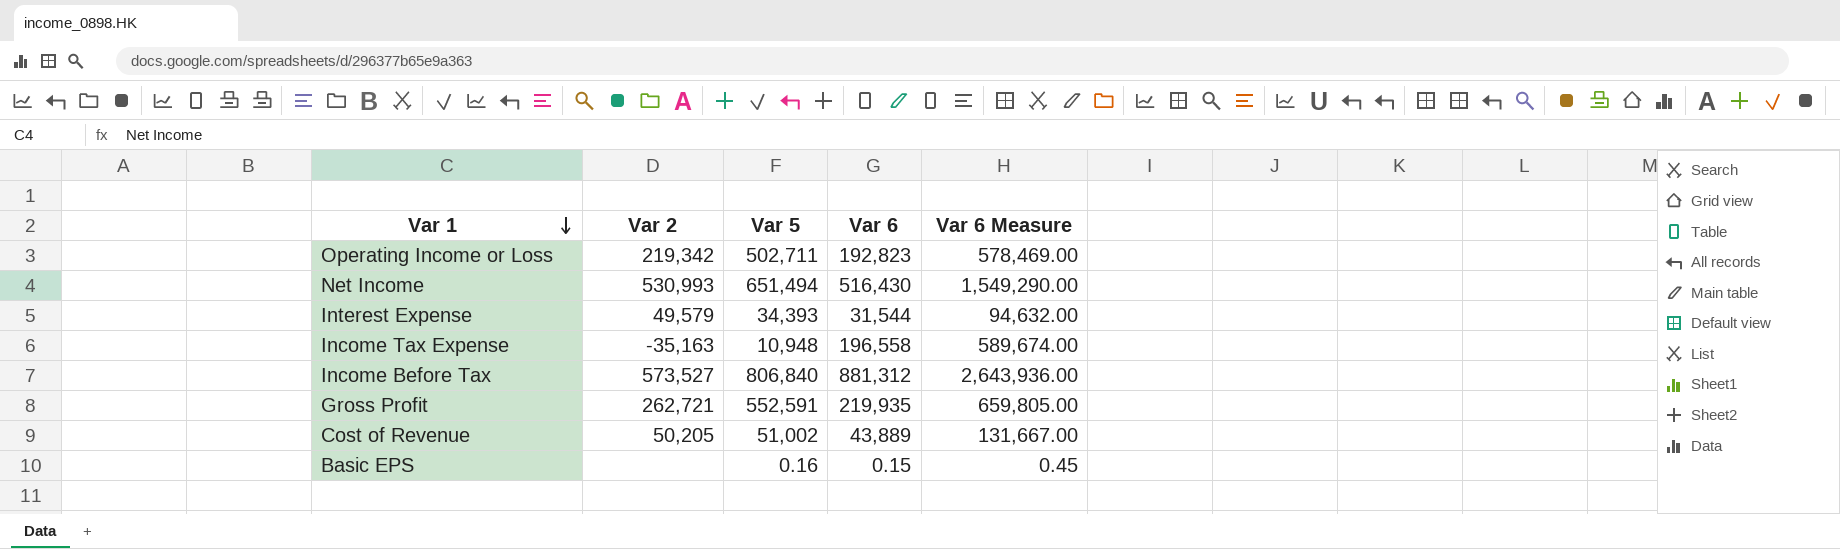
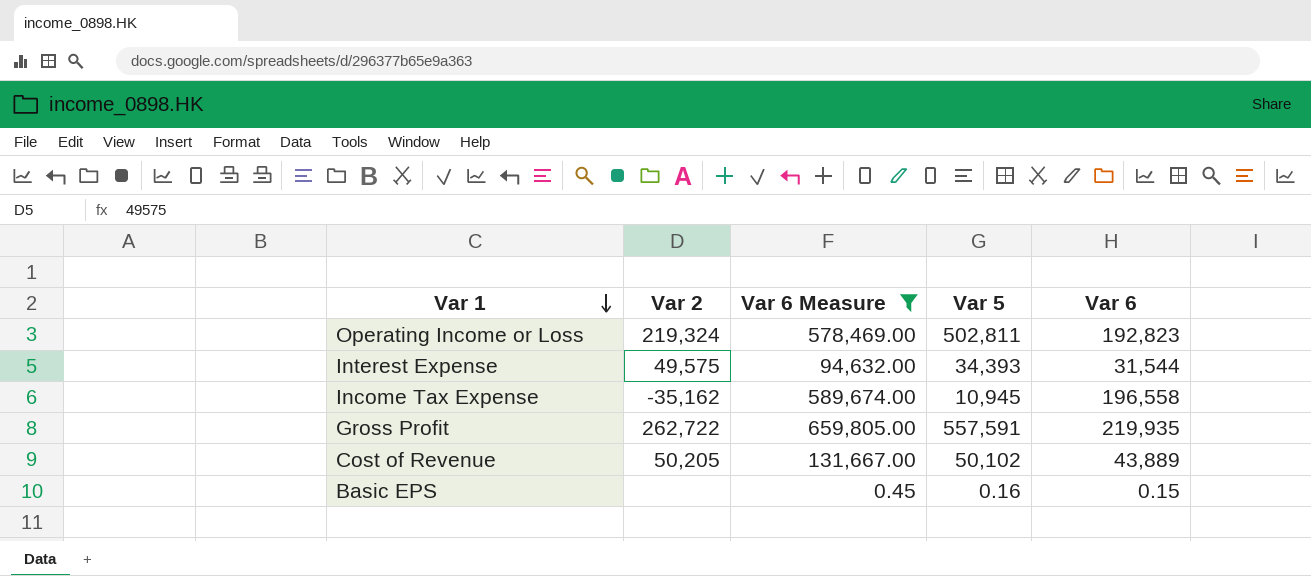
filter: none -> Var 6 Measure <= 659,805.00
column Var 6 Measure | position: 5 -> 3
Operating Income or Loss | Var 2: 219,342 -> 219,324
Operating Income or Loss | Var 5: 502,711 -> 502,811
Interest Expense | Var 2: 49,579 -> 49,575
Income Tax Expense | Var 2: -35,163 -> -35,162
Income Tax Expense | Var 5: 10,948 -> 10,945
Gross Profit | Var 2: 262,721 -> 262,722
Gross Profit | Var 5: 552,591 -> 557,591
Cost of Revenue | Var 5: 51,002 -> 50,102

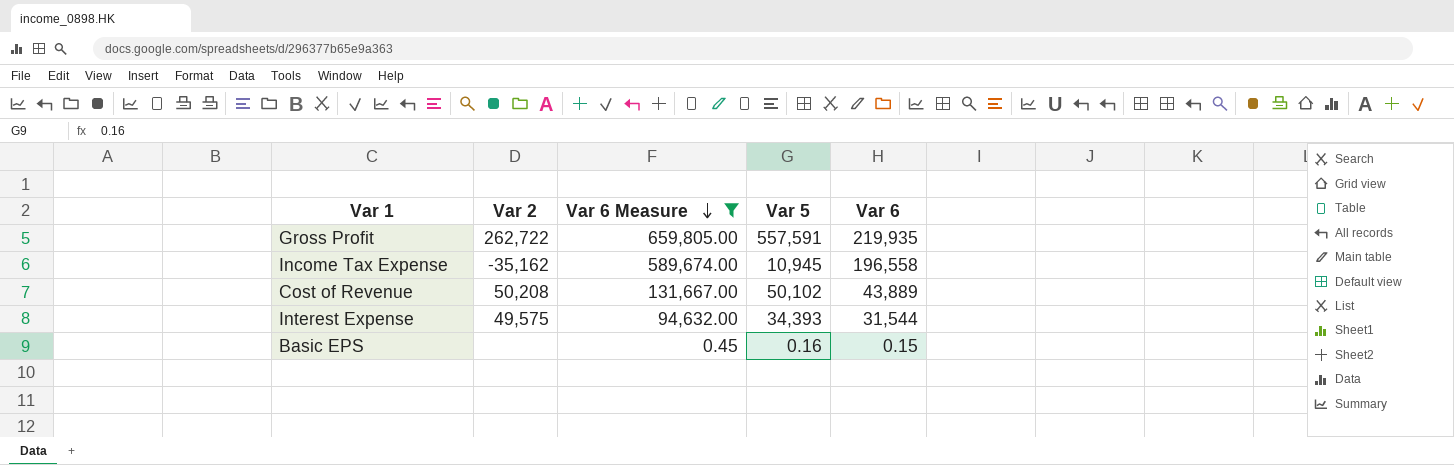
row order: Var 1 descending -> Var 6 Measure descending
row Operating Income or Loss: 219,324 | 578,469.00 | 502,811 | 192,823 -> none
Cost of Revenue | Var 2: 50,205 -> 50,208

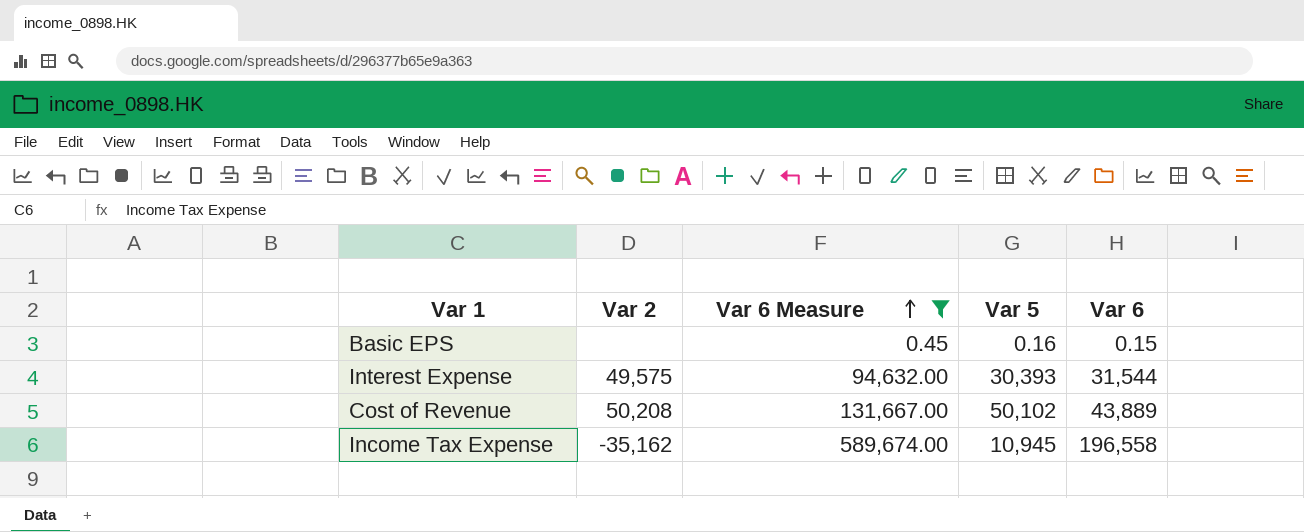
row order: Var 6 Measure descending -> Var 6 Measure ascending
row Gross Profit: 262,722 | 659,805.00 | 557,591 | 219,935 -> none
Interest Expense | Var 5: 34,393 -> 30,393

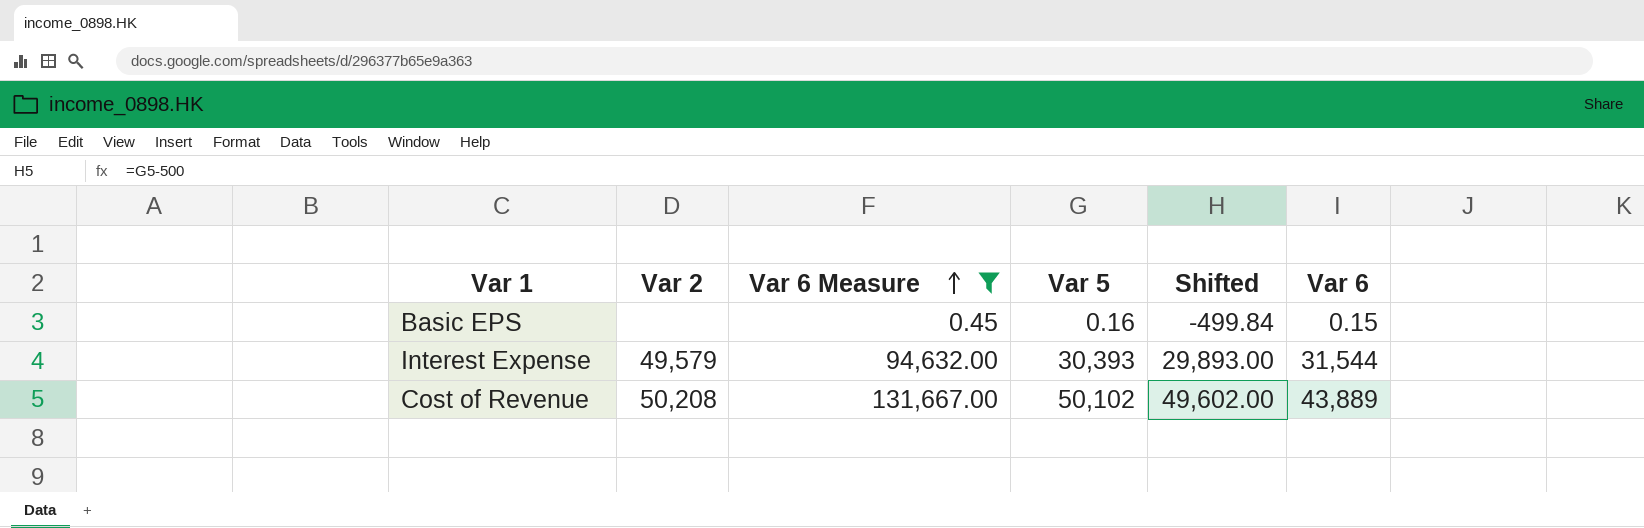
column Shifted | formula: none -> [Var 5] - 500
row Income Tax Expense: -35,162 | 589,674.00 | 10,945 | 196,558 -> none
Interest Expense | Var 2: 49,575 -> 49,579

